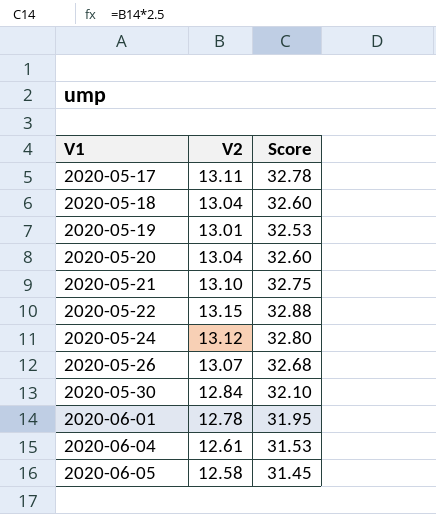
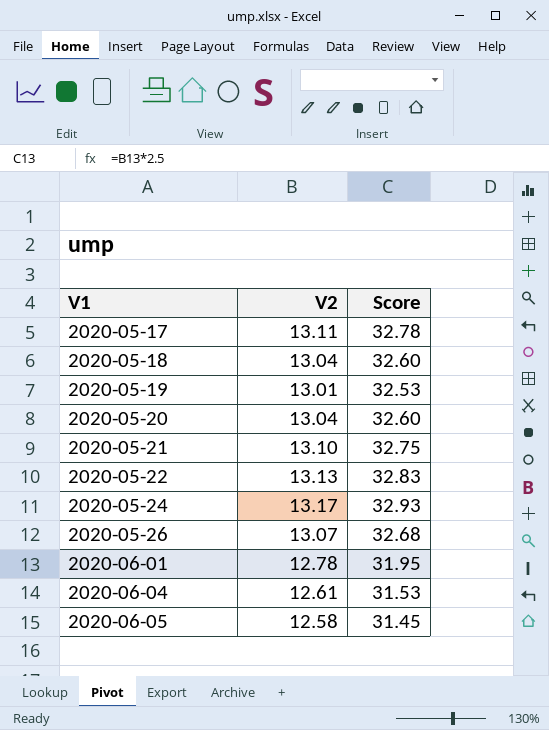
row 2020-05-30: 12.84 | 32.10 -> none
2020-05-22 | V2: 13.15 -> 13.13
2020-05-22 | Score: 32.88 -> 32.83
2020-05-24 | V2: 13.12 -> 13.17
2020-05-24 | Score: 32.80 -> 32.93

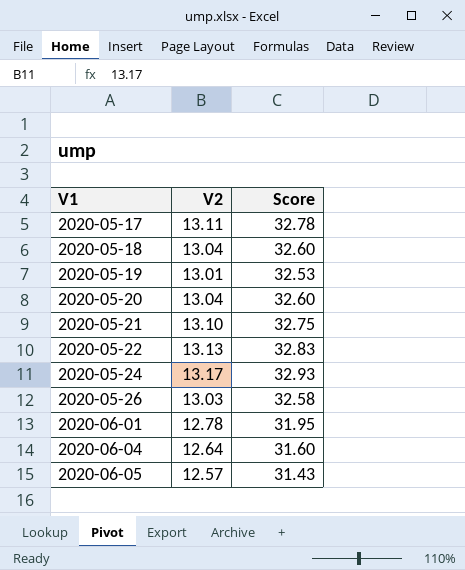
2020-05-26 | V2: 13.07 -> 13.03
2020-05-26 | Score: 32.68 -> 32.58
2020-06-04 | V2: 12.61 -> 12.64
2020-06-04 | Score: 31.53 -> 31.60
2020-06-05 | V2: 12.58 -> 12.57
2020-06-05 | Score: 31.45 -> 31.43

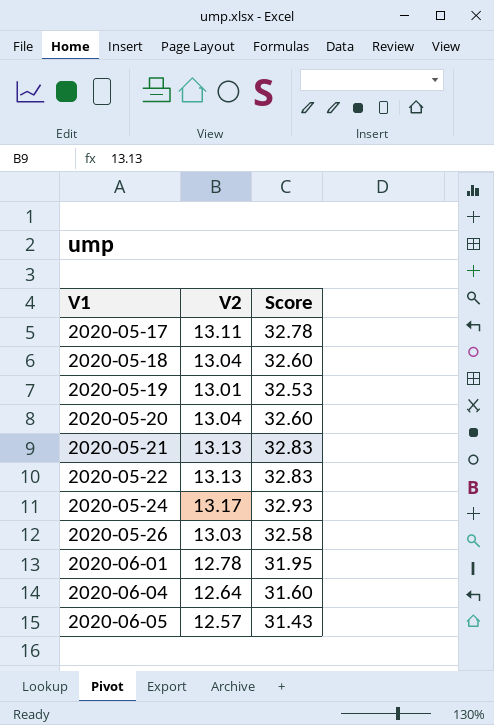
2020-05-21 | V2: 13.10 -> 13.13
2020-05-21 | Score: 32.75 -> 32.83

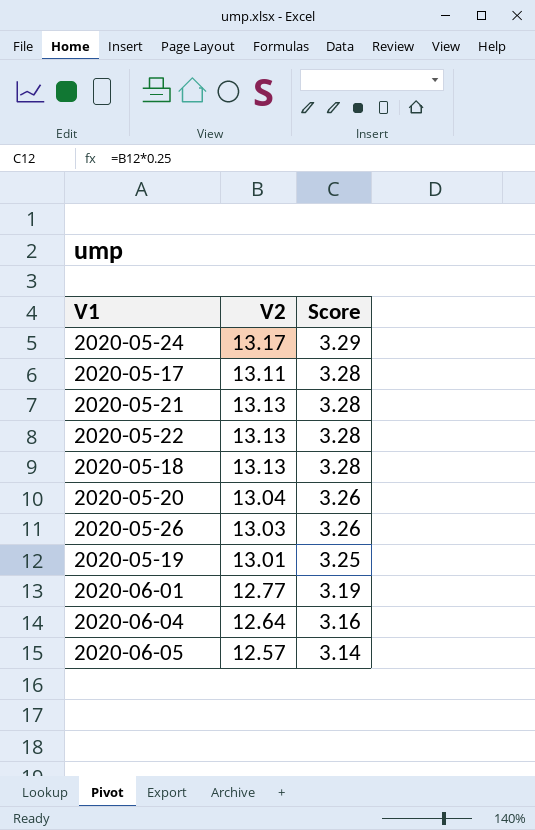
row order: V1 ascending -> Score descending
column Score | formula: [V2] * 2.5 -> [V2] * 0.25
2020-05-18 | V2: 13.04 -> 13.13
2020-06-01 | V2: 12.78 -> 12.77

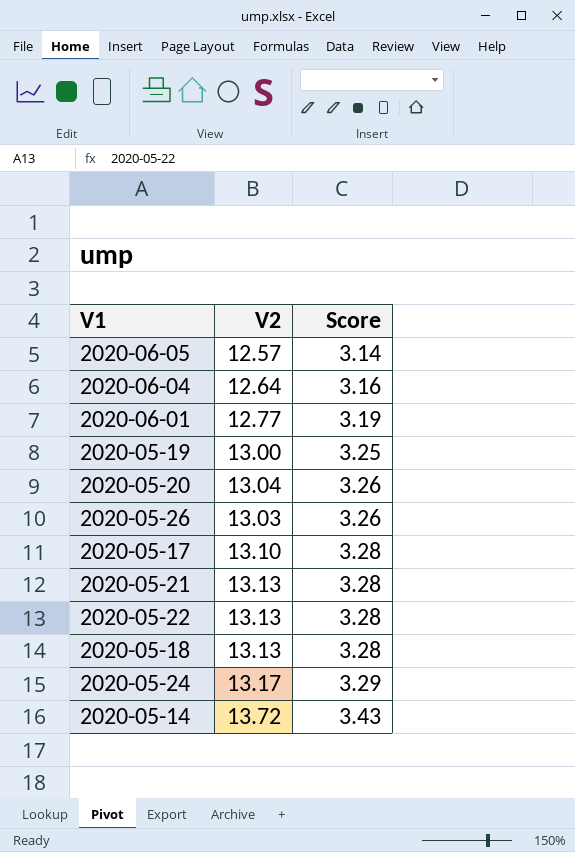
row order: Score descending -> Score ascending
2020-05-19 | V2: 13.01 -> 13.00
2020-05-17 | V2: 13.11 -> 13.10
row 2020-05-14: none -> 13.72 | 3.43

